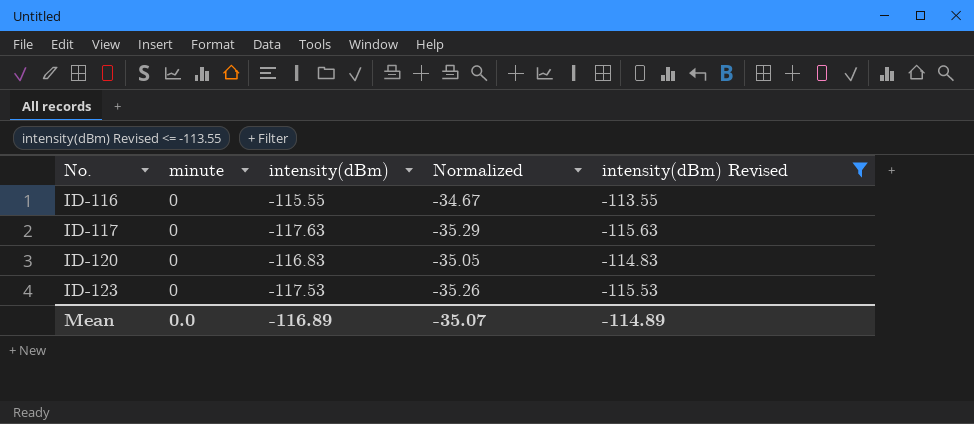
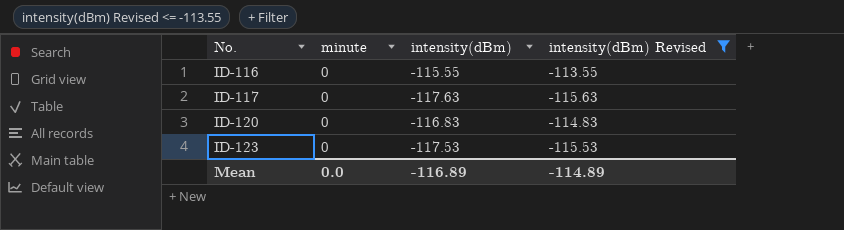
column Normalized | formula: [intensity(dBm)] * 0.3 -> none

